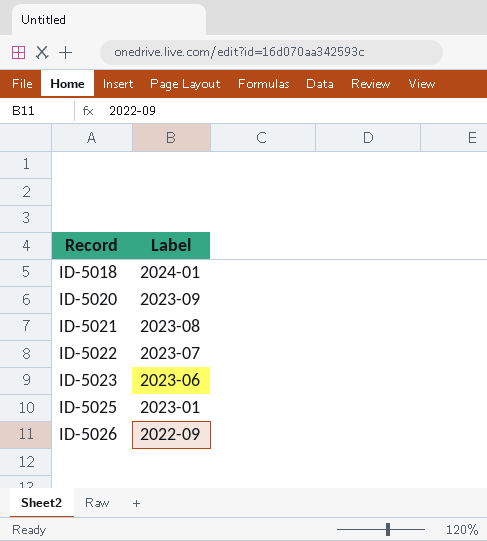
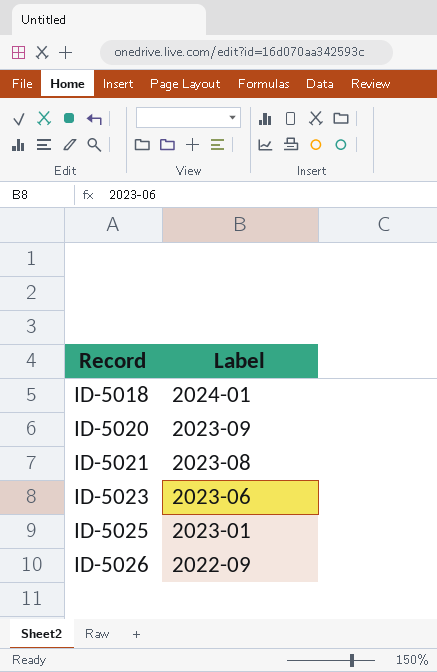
row ID-5022: 2023-07 -> none

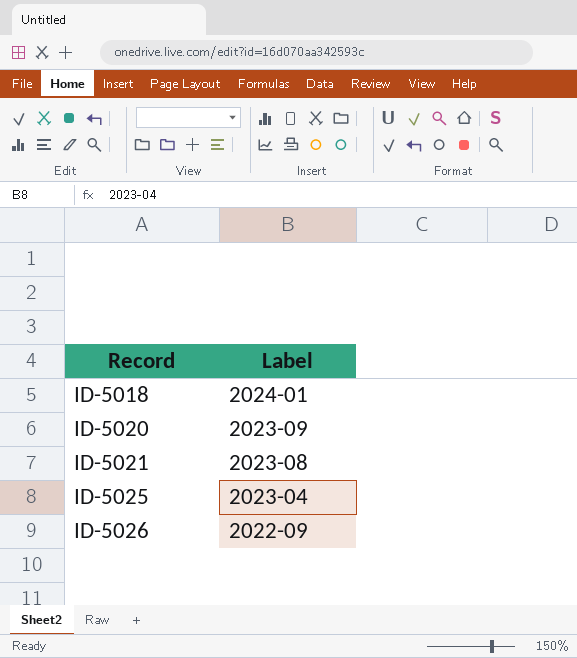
row ID-5023: 2023-06 -> none
ID-5025 | Label: 2023-01 -> 2023-04

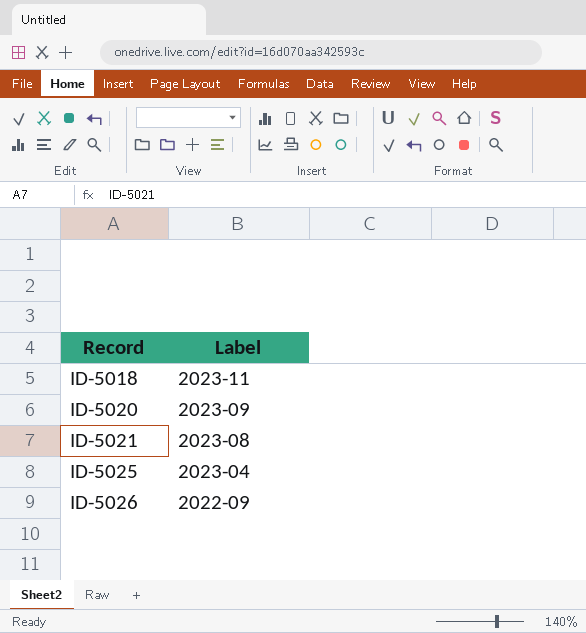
ID-5018 | Label: 2024-01 -> 2023-11

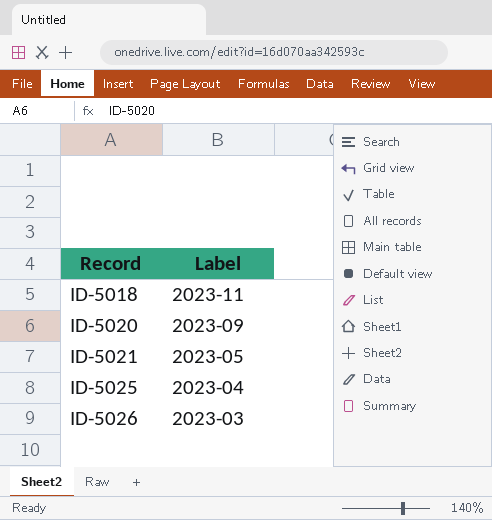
ID-5021 | Label: 2023-08 -> 2023-05
ID-5026 | Label: 2022-09 -> 2023-03

